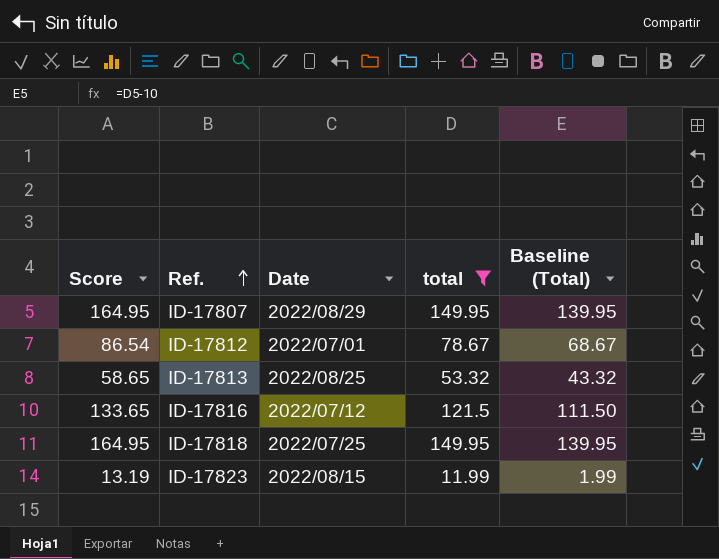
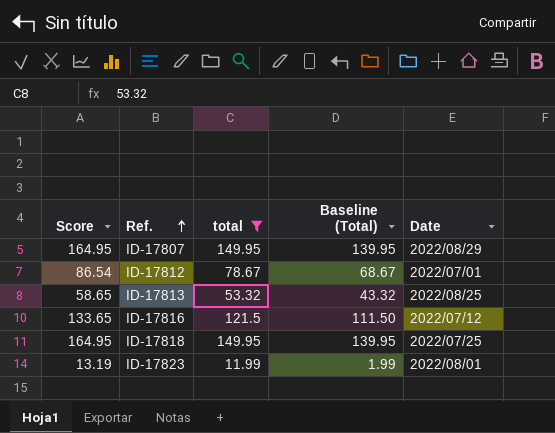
column Date | position: 3 -> 5
ID-17823 | Date: 2022/08/15 -> 2022/08/01

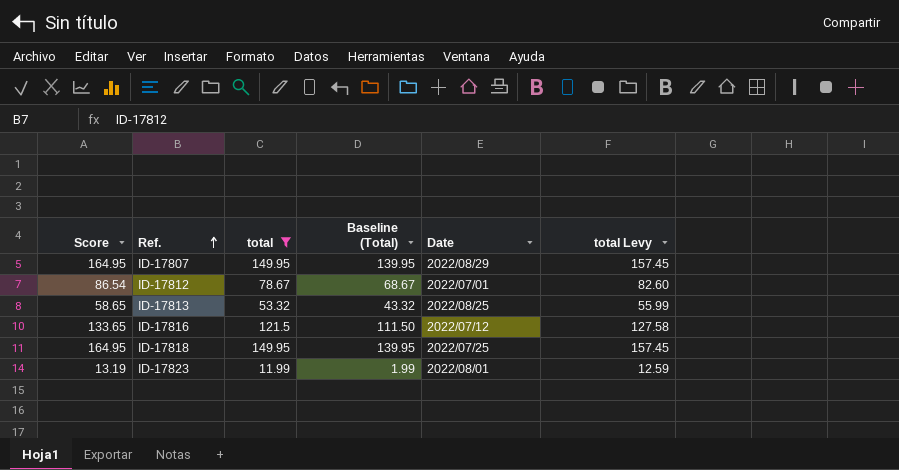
column total Levy | formula: none -> [total] * 1.05

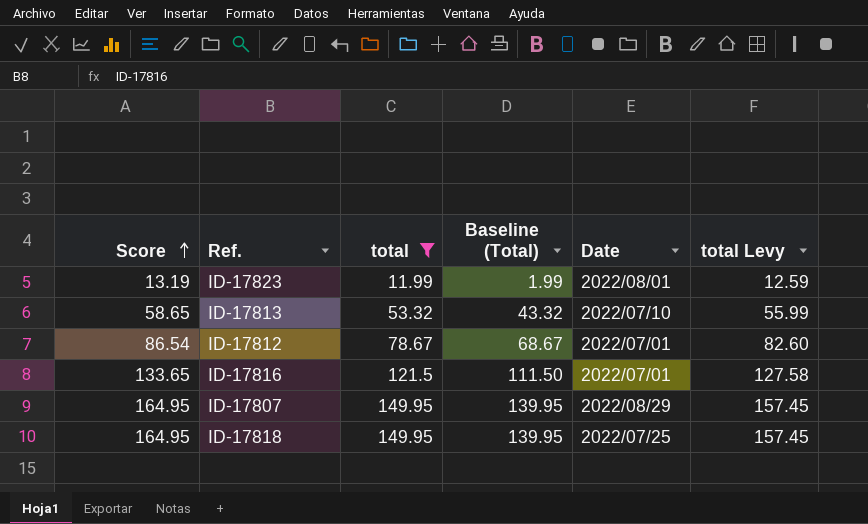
row order: Ref. ascending -> Score ascending
ID-17813 | Date: 2022/08/25 -> 2022/07/10
ID-17816 | Date: 2022/07/12 -> 2022/07/01

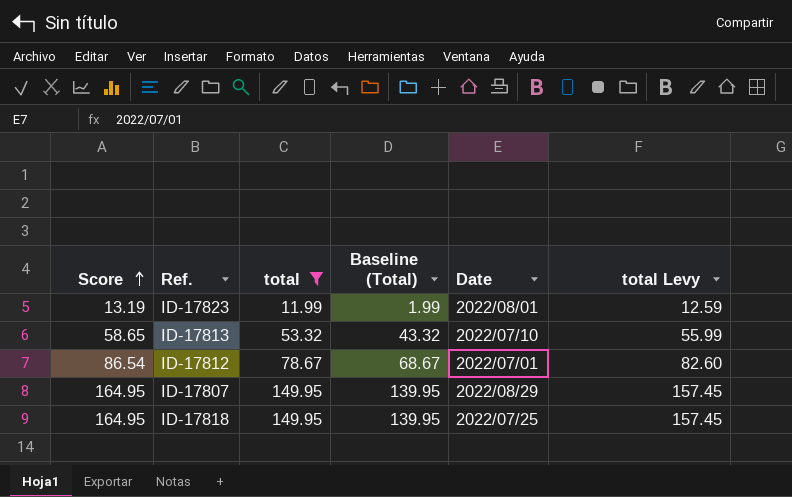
row ID-17816: 133.65 | 121.5 | 111.50 | 2022/07/01 | 127.58 -> none

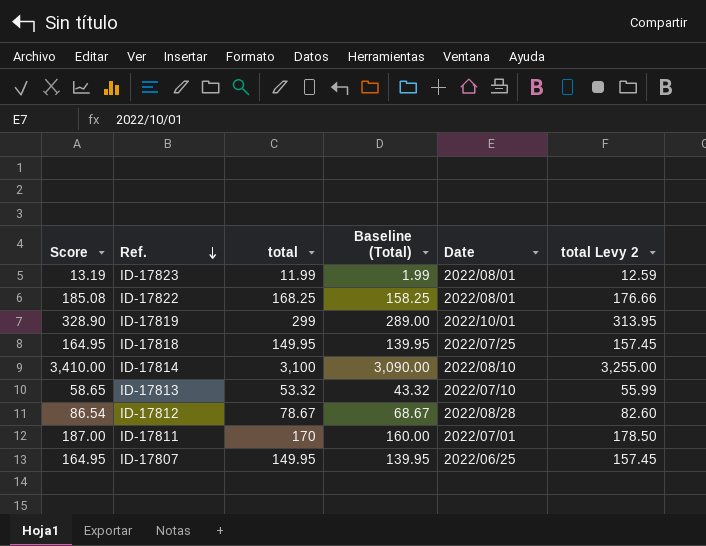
filter: total <= 149.95 -> none
row order: Score ascending -> Ref. descending
column name: total Levy -> total Levy 2
ID-17812 | Date: 2022/07/01 -> 2022/08/28
ID-17807 | Date: 2022/08/29 -> 2022/06/25

